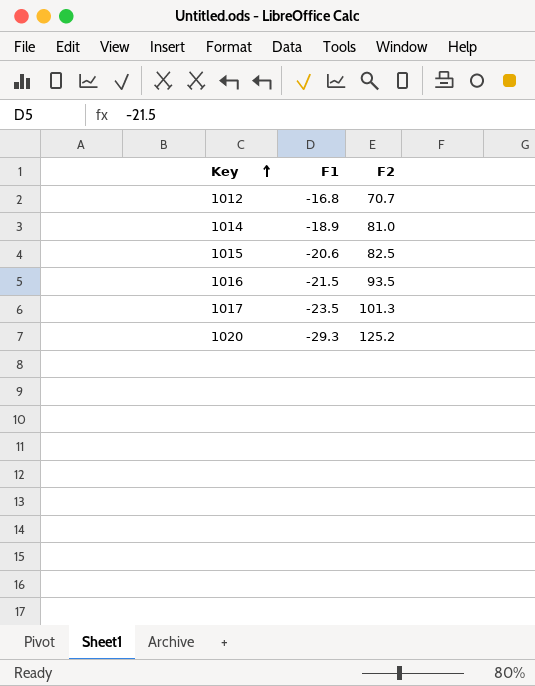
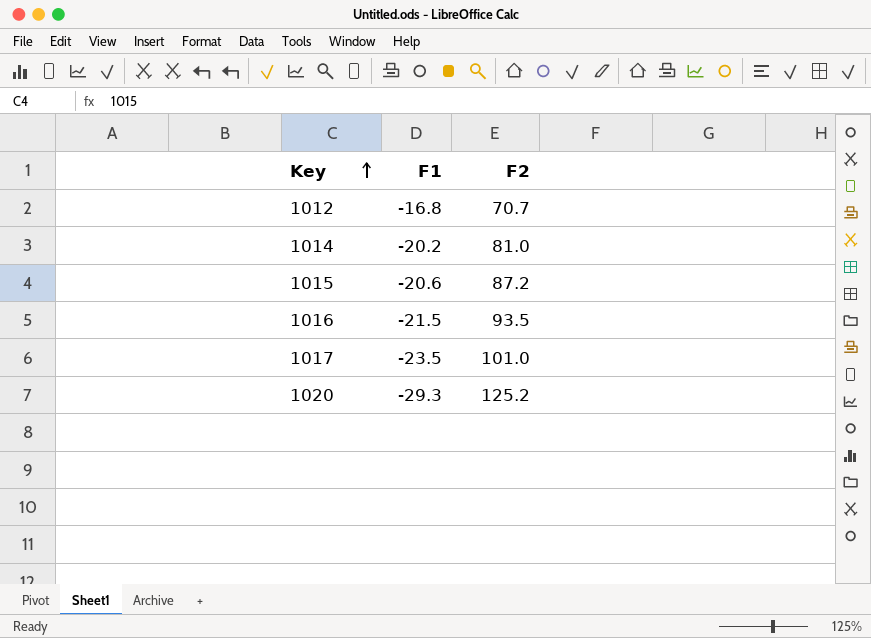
1014 | F1: -18.9 -> -20.2
1015 | F2: 82.5 -> 87.2
1017 | F2: 101.3 -> 101.0

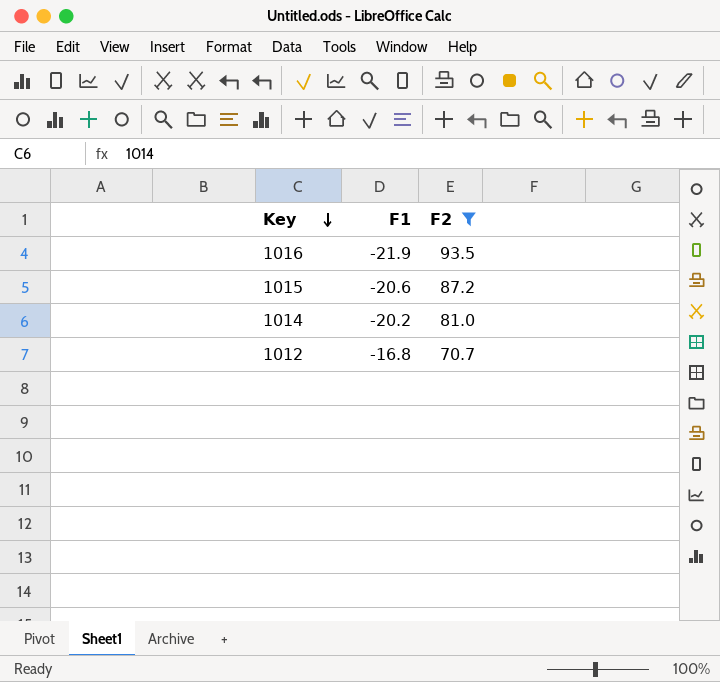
filter: none -> F2 <= 93.5
row order: Key ascending -> Key descending
1016 | F1: -21.5 -> -21.9

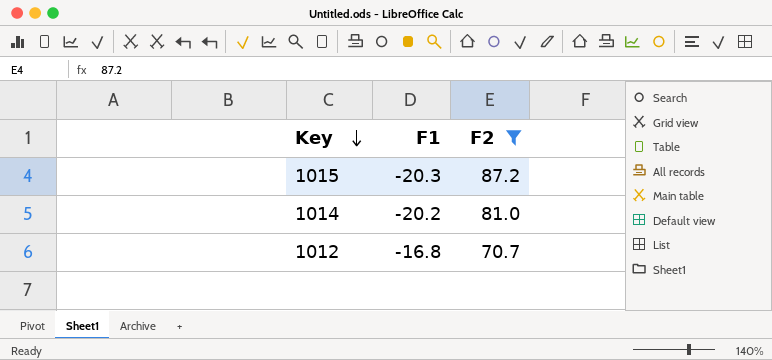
row 1016: -21.9 | 93.5 -> none
1015 | F1: -20.6 -> -20.3

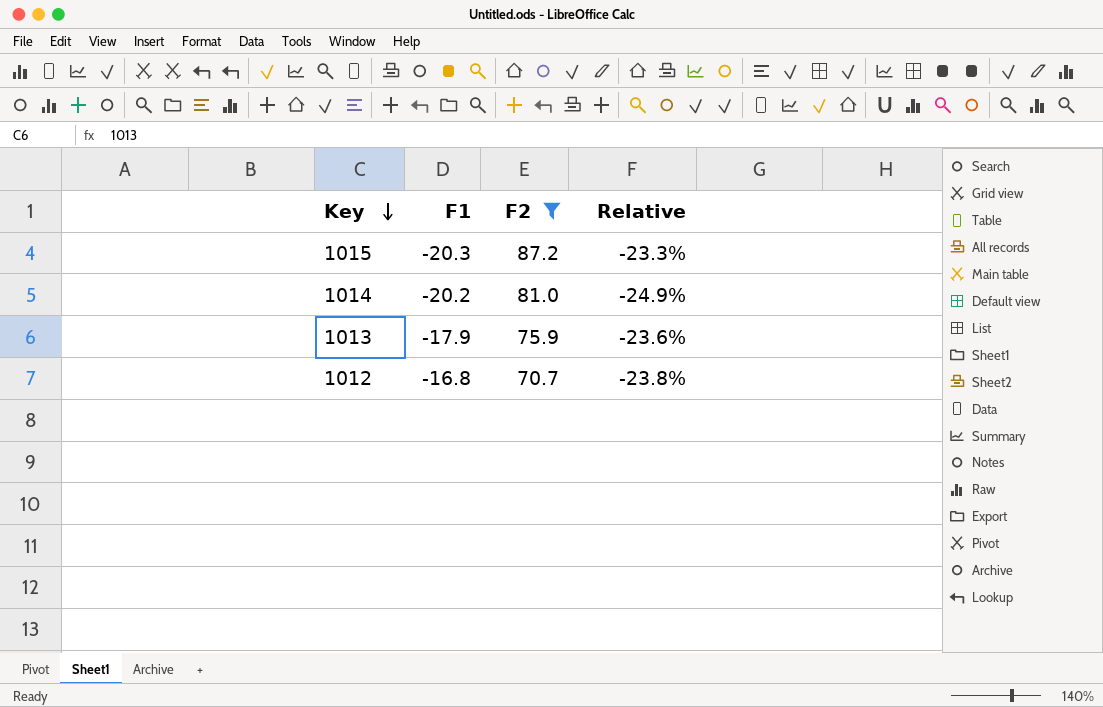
column Relative | formula: none -> [F1] / [F2]
row 1013: none -> -17.9 | 75.9 | -23.6%

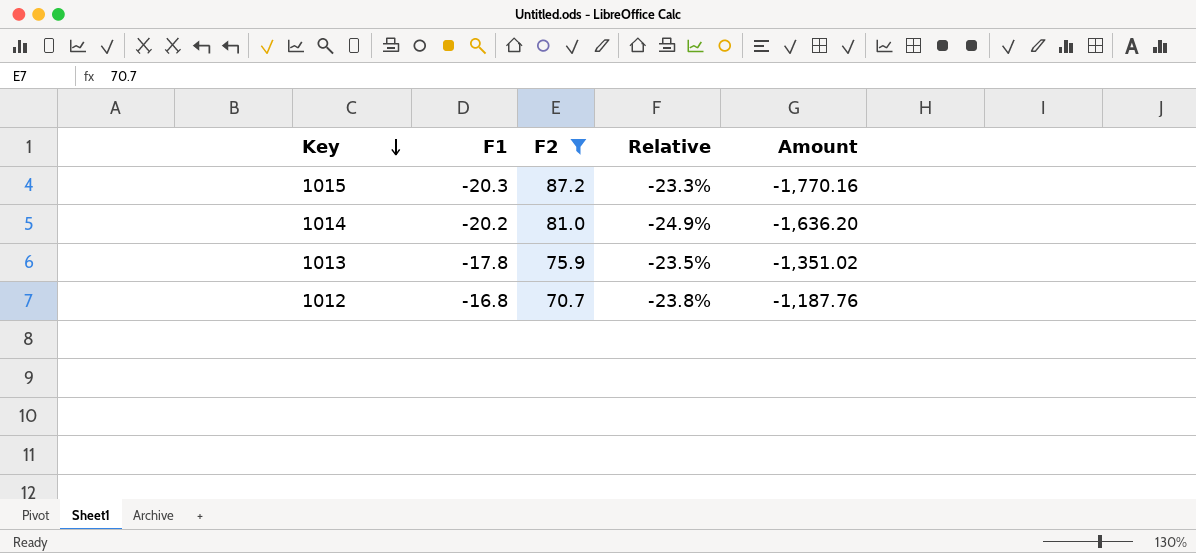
column Amount | formula: none -> [F1] * [F2]
1013 | F1: -17.9 -> -17.8
1013 | Relative: -23.6% -> -23.5%

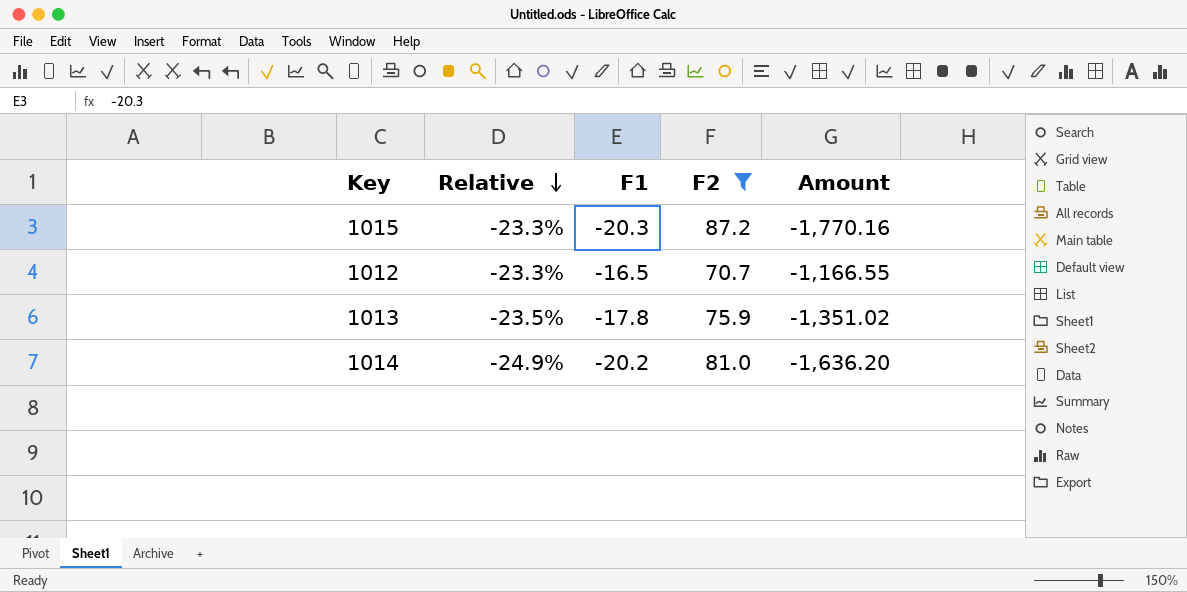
row order: Key descending -> Relative descending
column Relative | position: 4 -> 2
1012 | Relative: -23.8% -> -23.3%
1012 | F1: -16.8 -> -16.5
1012 | Amount: -1,187.76 -> -1,166.55

